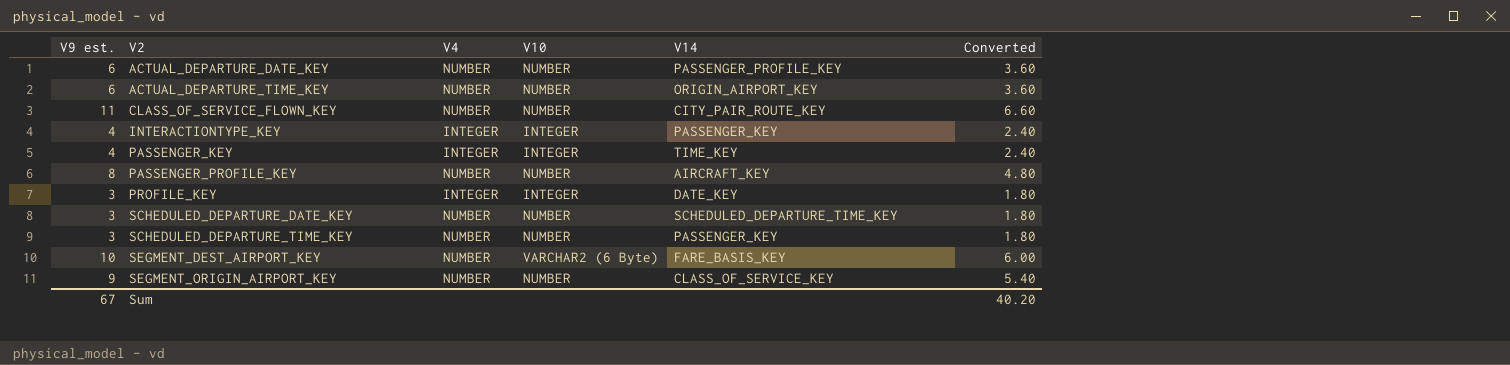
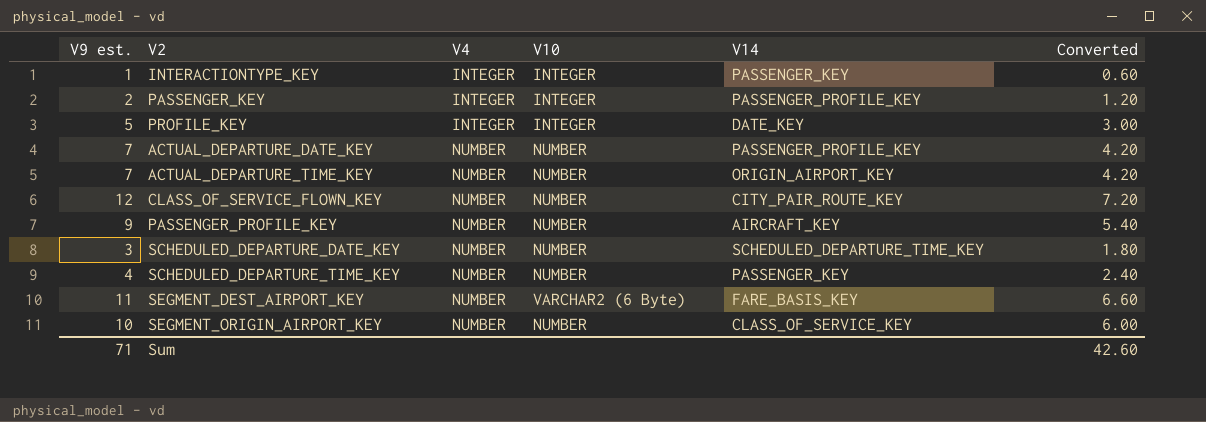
row order: V2 ascending -> V4 ascending
INTERACTIONTYPE_KEY | V9 est.: 4 -> 1
INTERACTIONTYPE_KEY | Converted: 2.40 -> 0.60
PASSENGER_KEY | V9 est.: 4 -> 2
PASSENGER_KEY | V14: TIME_KEY -> PASSENGER_PROFILE_KEY
PASSENGER_KEY | Converted: 2.40 -> 1.20
PROFILE_KEY | V9 est.: 3 -> 5
PROFILE_KEY | Converted: 1.80 -> 3.00
ACTUAL_DEPARTURE_DATE_KEY | V9 est.: 6 -> 7
ACTUAL_DEPARTURE_DATE_KEY | Converted: 3.60 -> 4.20
ACTUAL_DEPARTURE_TIME_KEY | V9 est.: 6 -> 7
ACTUAL_DEPARTURE_TIME_KEY | Converted: 3.60 -> 4.20
CLASS_OF_SERVICE_FLOWN_KEY | V9 est.: 11 -> 12
CLASS_OF_SERVICE_FLOWN_KEY | Converted: 6.60 -> 7.20
PASSENGER_PROFILE_KEY | V9 est.: 8 -> 9
PASSENGER_PROFILE_KEY | Converted: 4.80 -> 5.40
SCHEDULED_DEPARTURE_TIME_KEY | V9 est.: 3 -> 4
SCHEDULED_DEPARTURE_TIME_KEY | Converted: 1.80 -> 2.40
SEGMENT_DEST_AIRPORT_KEY | V9 est.: 10 -> 11
SEGMENT_DEST_AIRPORT_KEY | Converted: 6.00 -> 6.60
SEGMENT_ORIGIN_AIRPORT_KEY | V9 est.: 9 -> 10
SEGMENT_ORIGIN_AIRPORT_KEY | Converted: 5.40 -> 6.00
Sum | V9 est.: 67 -> 71
Sum | Converted: 40.20 -> 42.60

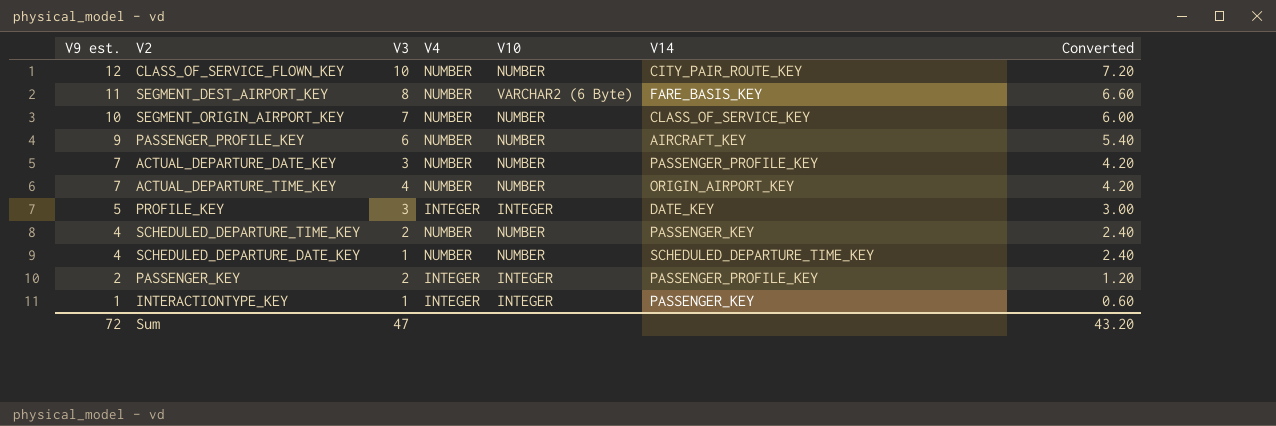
row order: V4 ascending -> V9 est. descending
column V3 | position: none -> 3
SCHEDULED_DEPARTURE_DATE_KEY | V9 est.: 3 -> 4
SCHEDULED_DEPARTURE_DATE_KEY | Converted: 1.80 -> 2.40
Sum | V9 est.: 71 -> 72
Sum | Converted: 42.60 -> 43.20

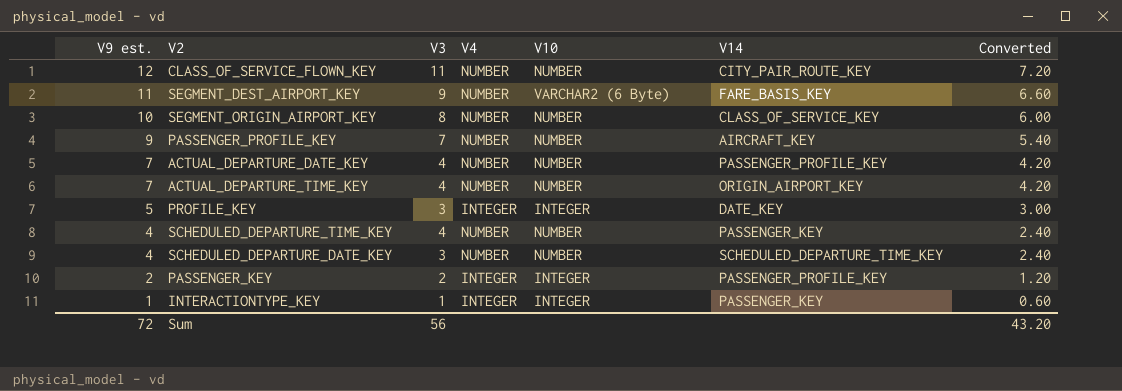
CLASS_OF_SERVICE_FLOWN_KEY | V3: 10 -> 11
SEGMENT_DEST_AIRPORT_KEY | V3: 8 -> 9
SEGMENT_ORIGIN_AIRPORT_KEY | V3: 7 -> 8
PASSENGER_PROFILE_KEY | V3: 6 -> 7
ACTUAL_DEPARTURE_DATE_KEY | V3: 3 -> 4
SCHEDULED_DEPARTURE_TIME_KEY | V3: 2 -> 4
SCHEDULED_DEPARTURE_DATE_KEY | V3: 1 -> 3
Sum | V3: 47 -> 56

